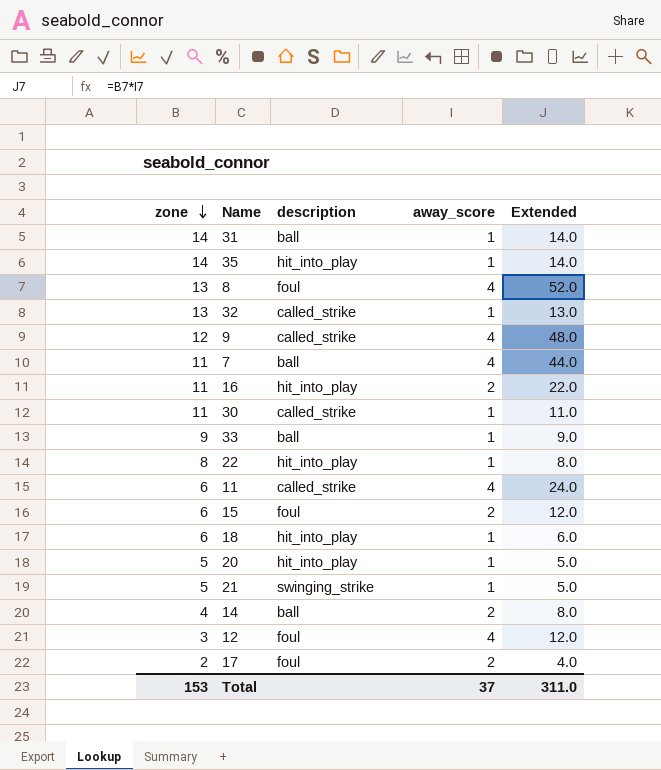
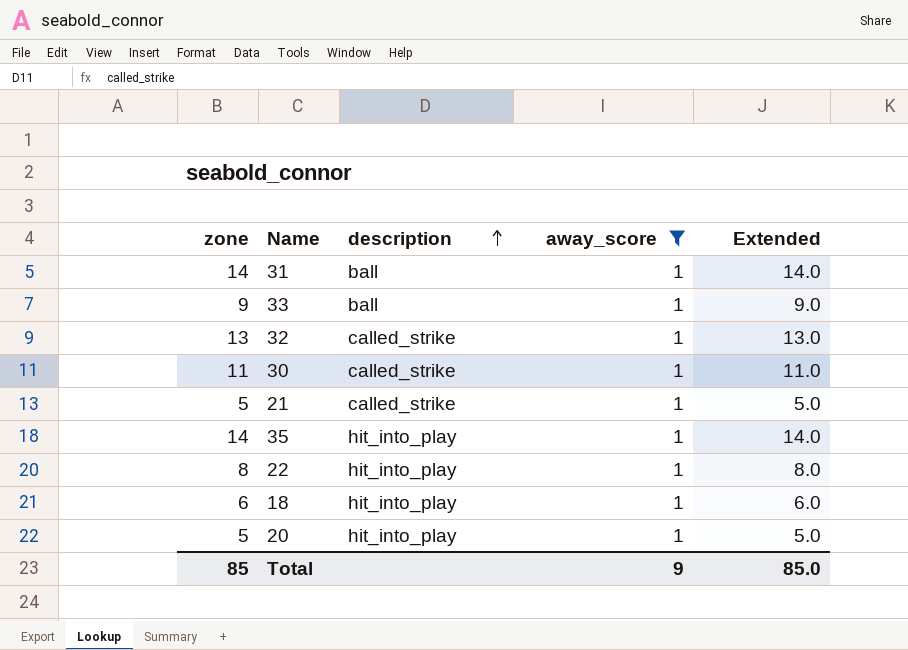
filter: none -> away_score = 1
row order: zone descending -> description ascending
21 | description: swinging_strike -> called_strike
Total | zone: 153 -> 85
Total | away_score: 37 -> 9
Total | Extended: 311.0 -> 85.0

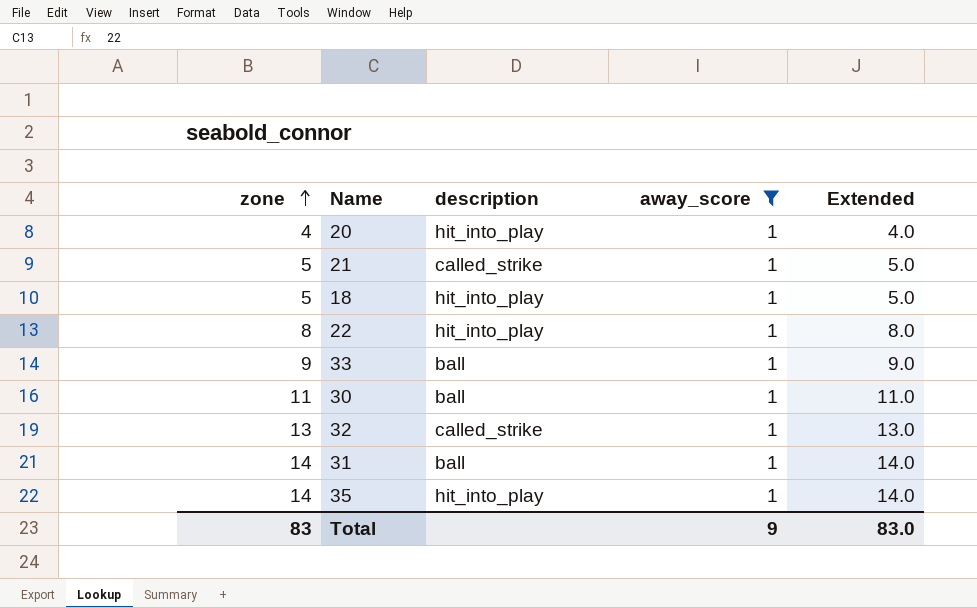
row order: description ascending -> zone ascending
20 | zone: 5 -> 4
20 | Extended: 5.0 -> 4.0
18 | zone: 6 -> 5
18 | Extended: 6.0 -> 5.0
30 | description: called_strike -> ball
Total | zone: 85 -> 83
Total | Extended: 85.0 -> 83.0

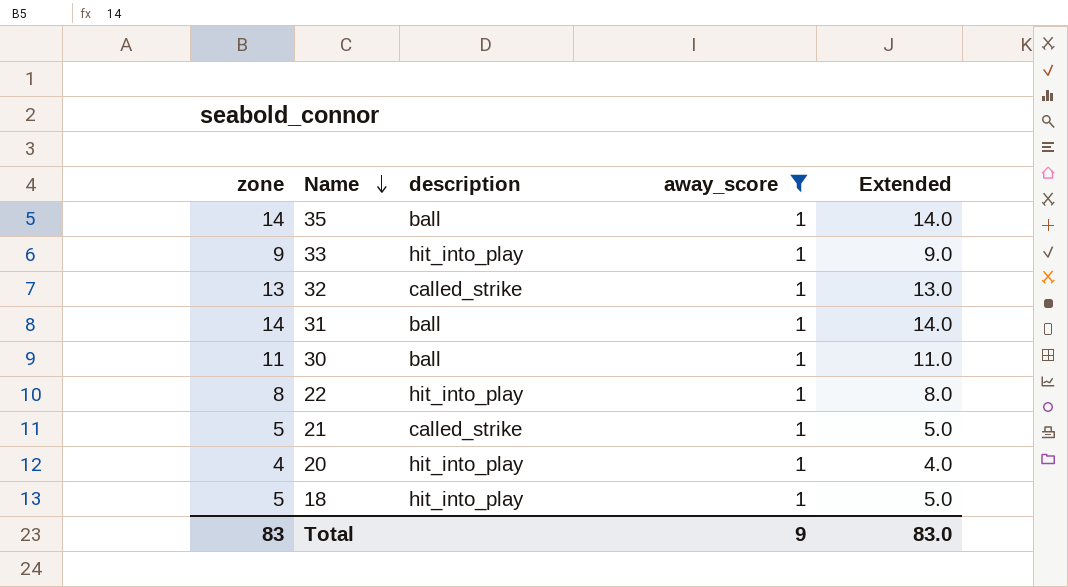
row order: zone ascending -> Name descending
35 | description: hit_into_play -> ball
33 | description: ball -> hit_into_play

